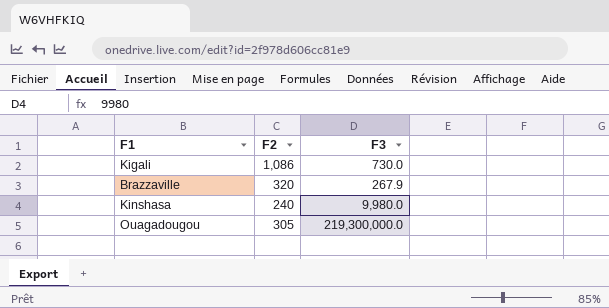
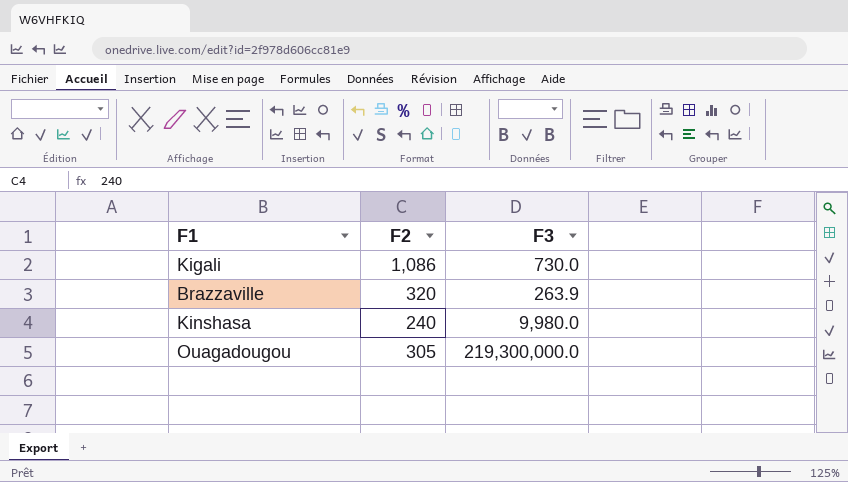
Brazzaville | F3: 267.9 -> 263.9

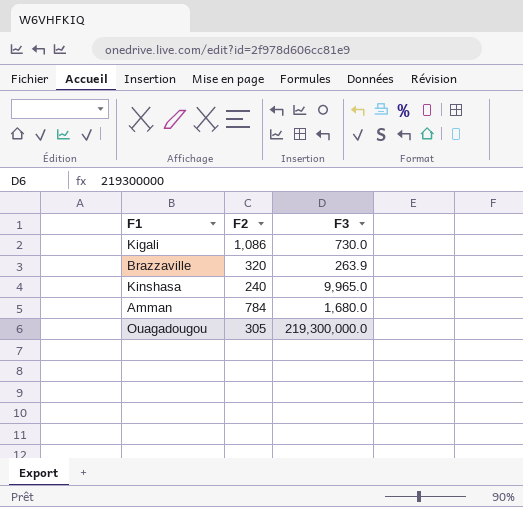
Kinshasa | F3: 9,980.0 -> 9,965.0
row Amman: none -> 784 | 1,680.0

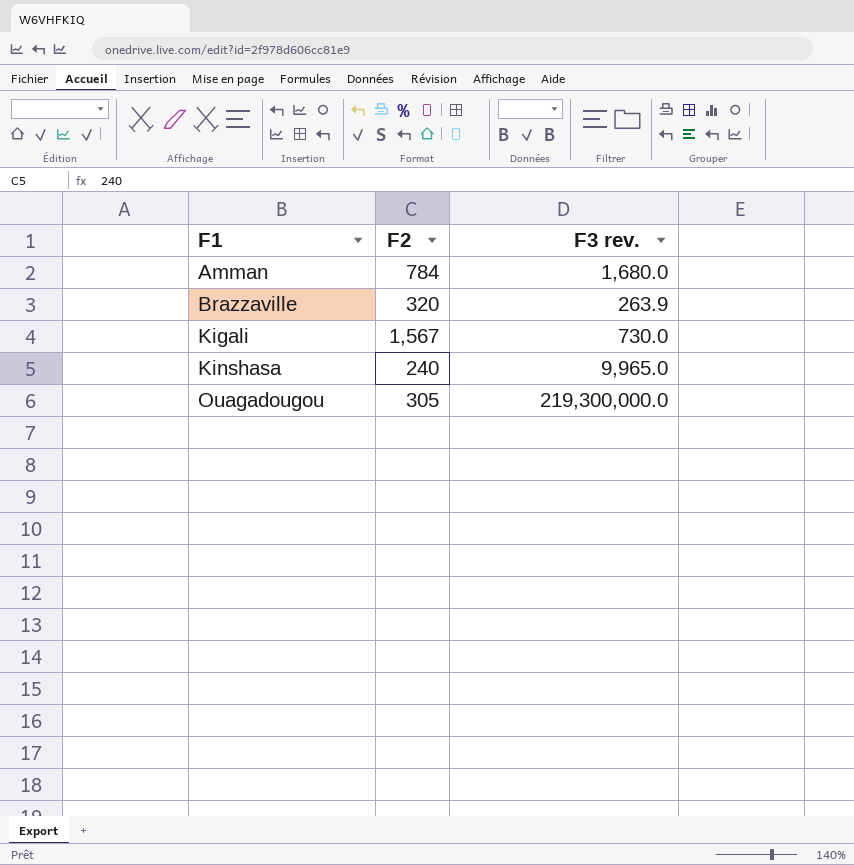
row order: none -> F1 ascending
column name: F3 -> F3 rev.
Kigali | F2: 1,086 -> 1,567

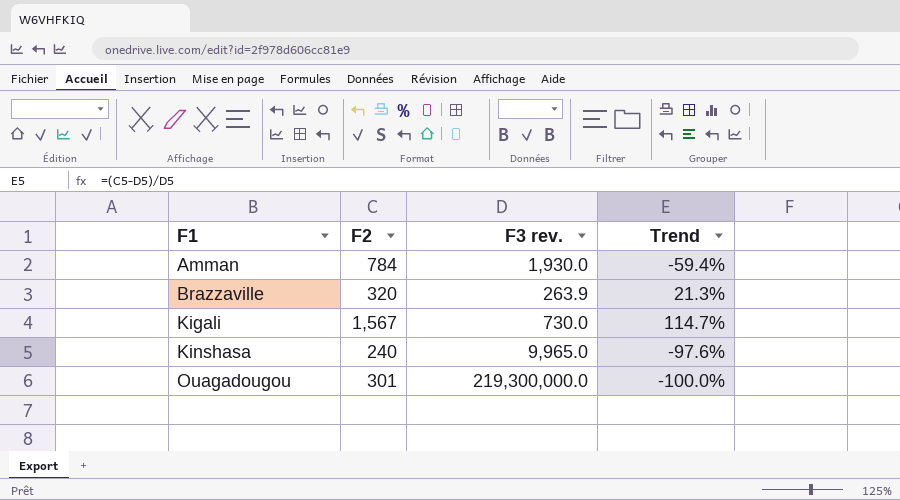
column Trend | formula: none -> ([F2] - [F3 rev.]) / [F3 rev.]
Amman | F3 rev.: 1,680.0 -> 1,930.0
Ouagadougou | F2: 305 -> 301

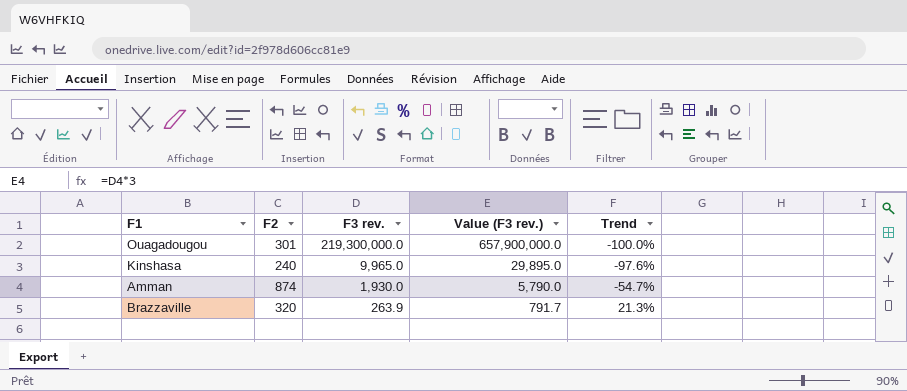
row order: F1 ascending -> F3 rev. descending
column Value (F3 rev.) | formula: none -> [F3 rev.] * 3
row Kigali: 1,567 | 730.0 | 114.7% -> none
Amman | F2: 784 -> 874
Amman | Trend: -59.4% -> -54.7%

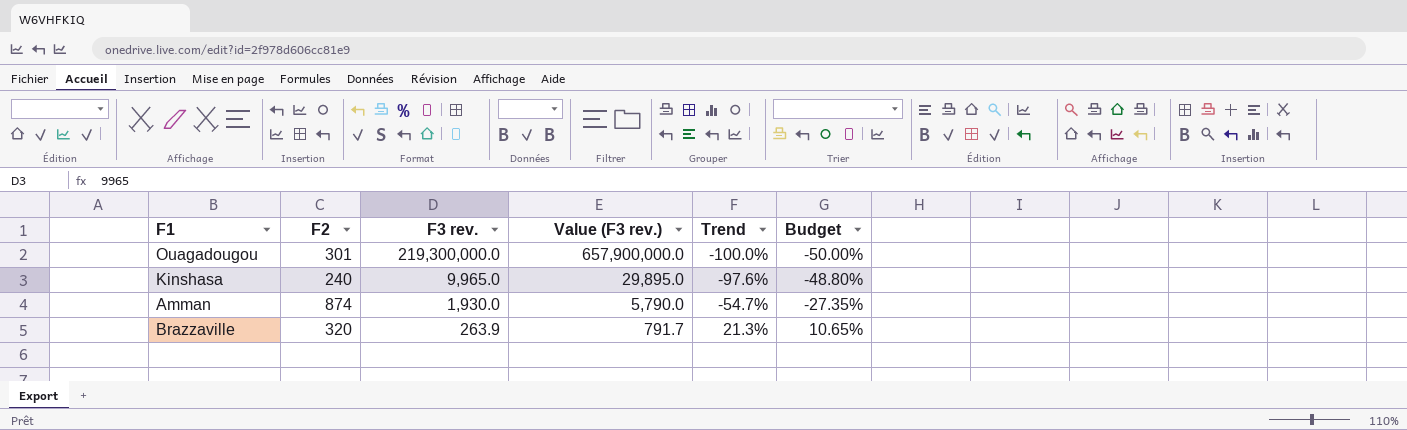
column Budget | formula: none -> [Trend] * 0.5

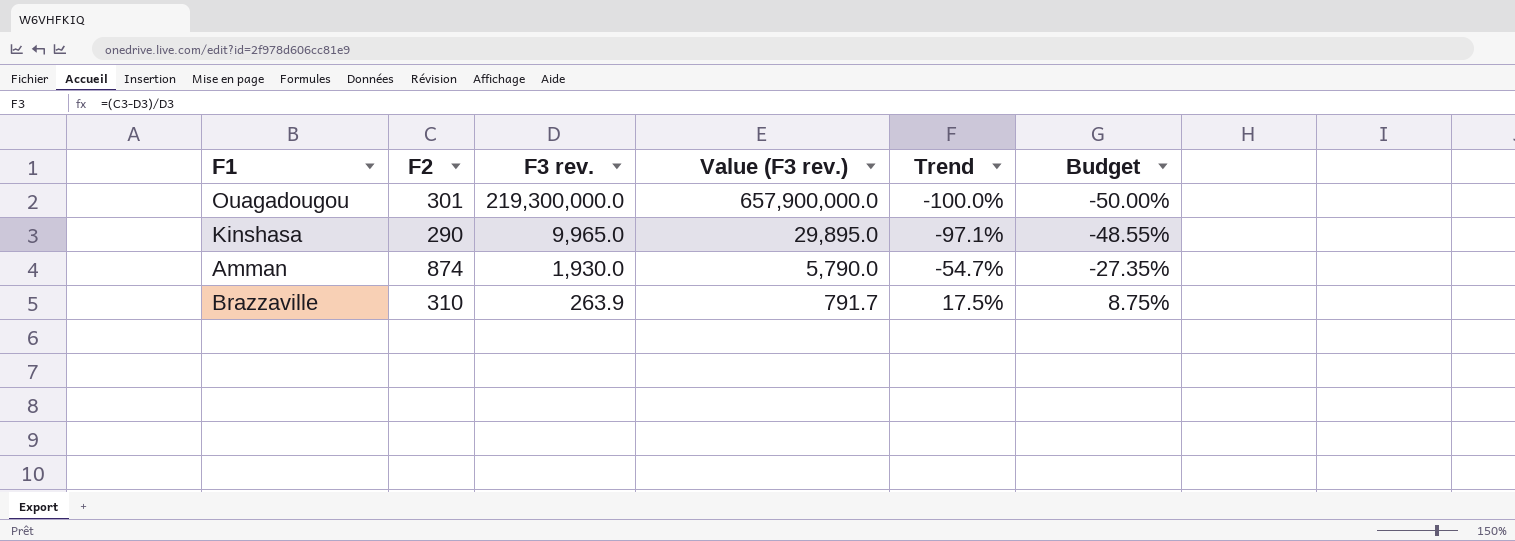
Kinshasa | F2: 240 -> 290
Kinshasa | Trend: -97.6% -> -97.1%
Kinshasa | Budget: -48.80% -> -48.55%
Brazzaville | F2: 320 -> 310
Brazzaville | Trend: 21.3% -> 17.5%
Brazzaville | Budget: 10.65% -> 8.75%

